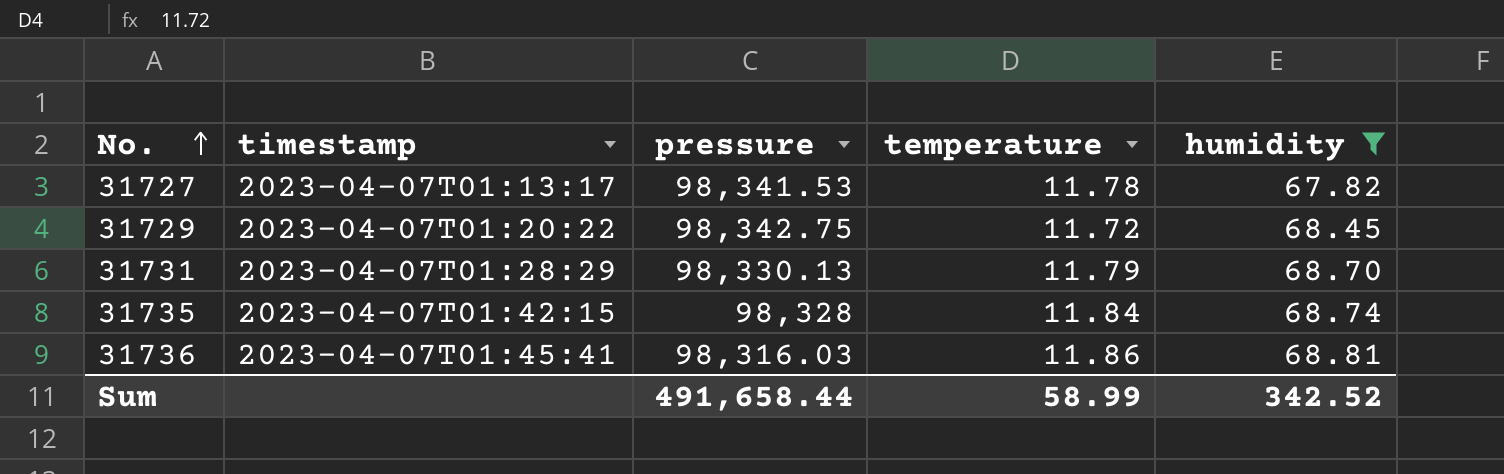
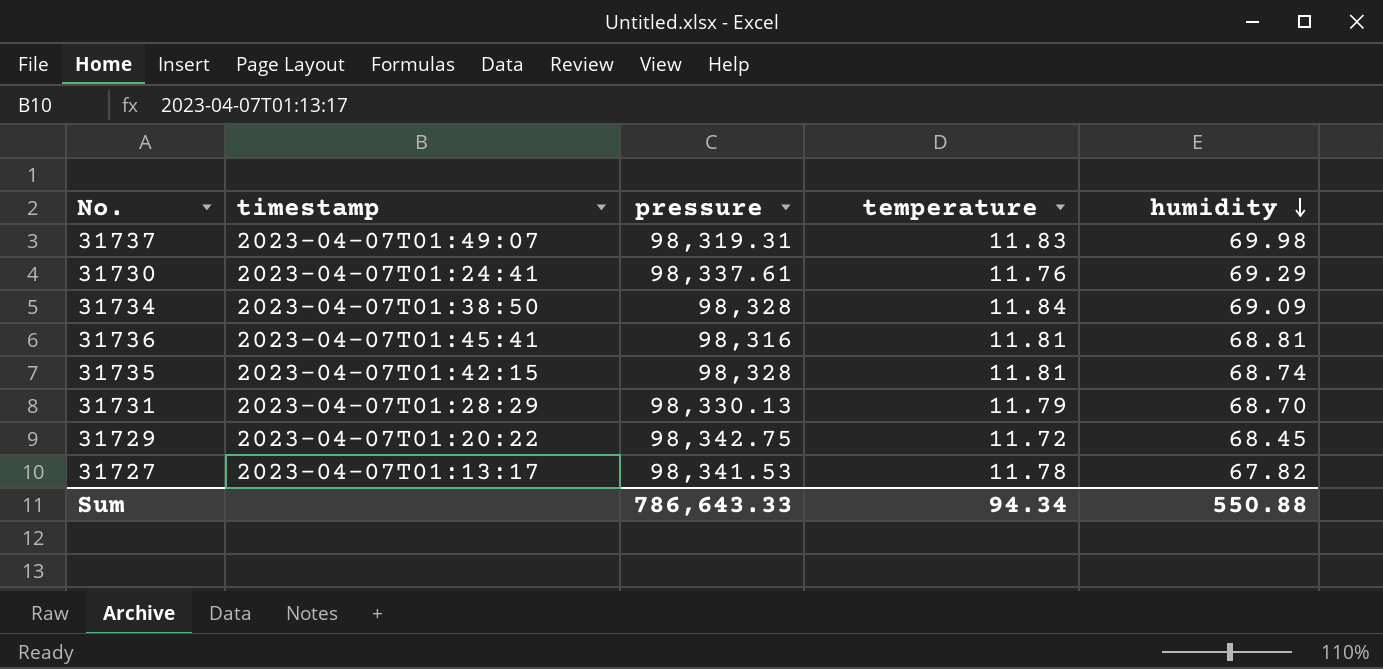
filter: humidity <= 68.81 -> none
row order: No. ascending -> humidity descending
31736 | pressure: 98,316.03 -> 98,316
31736 | temperature: 11.86 -> 11.81
31735 | temperature: 11.84 -> 11.81
Sum | pressure: 491,658.44 -> 786,643.33
Sum | temperature: 58.99 -> 94.34
Sum | humidity: 342.52 -> 550.88

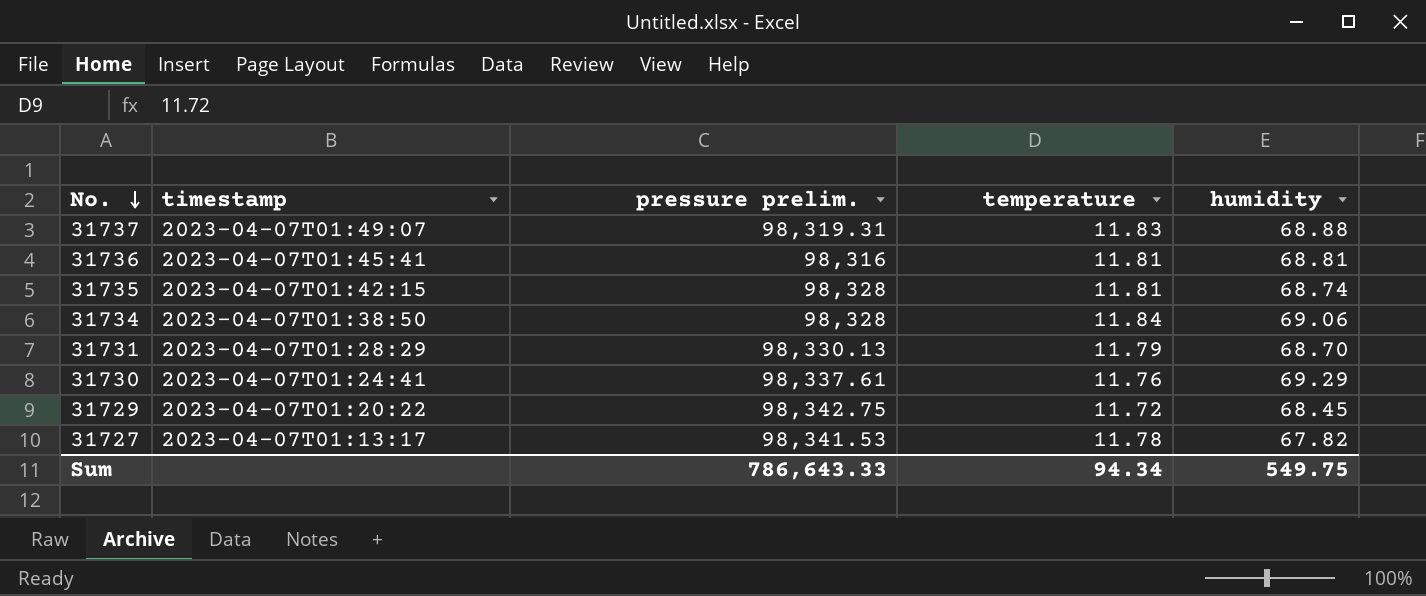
row order: humidity descending -> No. descending
column name: pressure -> pressure prelim.
31737 | humidity: 69.98 -> 68.88
31734 | humidity: 69.09 -> 69.06
Sum | humidity: 550.88 -> 549.75

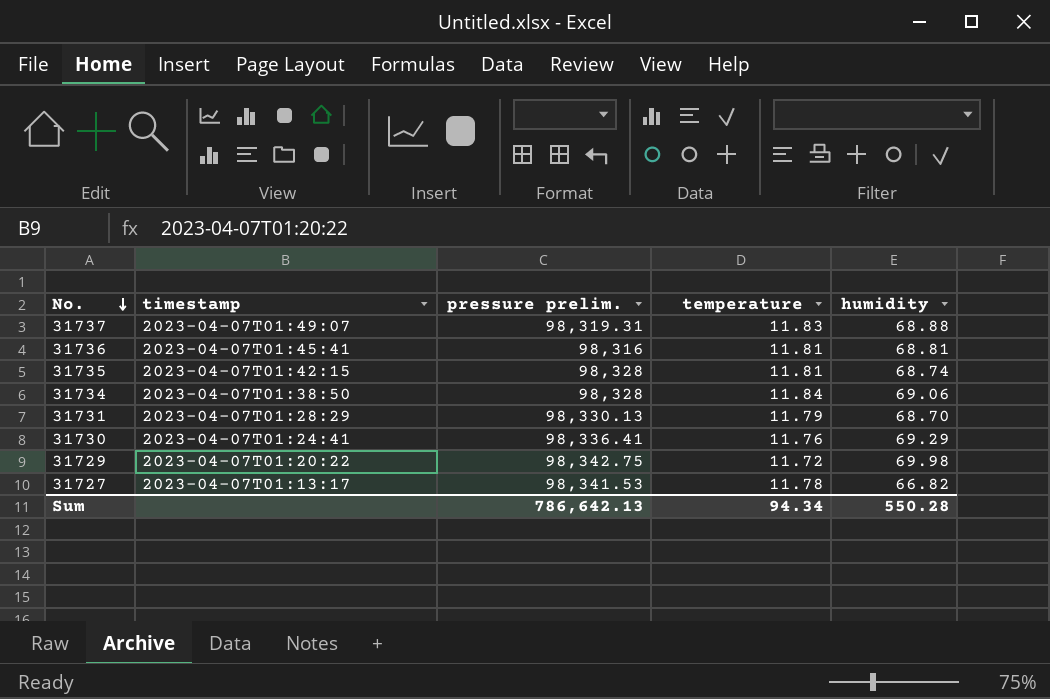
31730 | pressure prelim.: 98,337.61 -> 98,336.41
31729 | humidity: 68.45 -> 69.98
31727 | humidity: 67.82 -> 66.82
Sum | pressure prelim.: 786,643.33 -> 786,642.13
Sum | humidity: 549.75 -> 550.28

